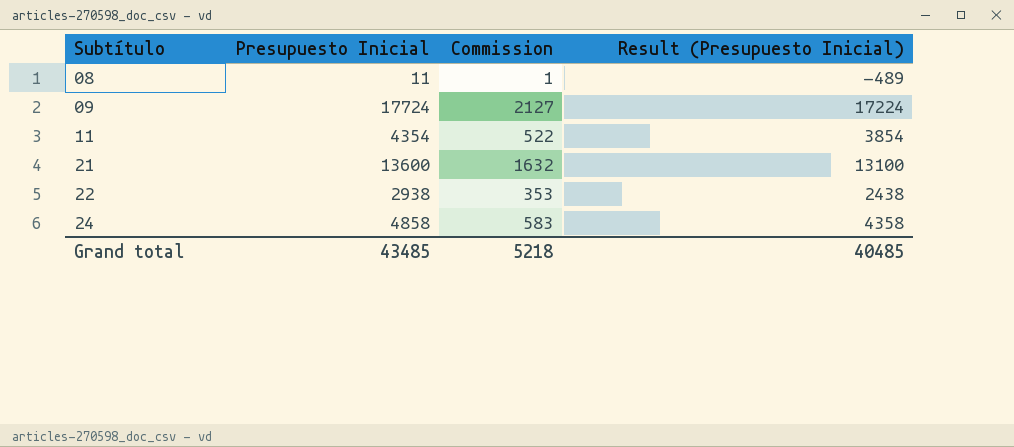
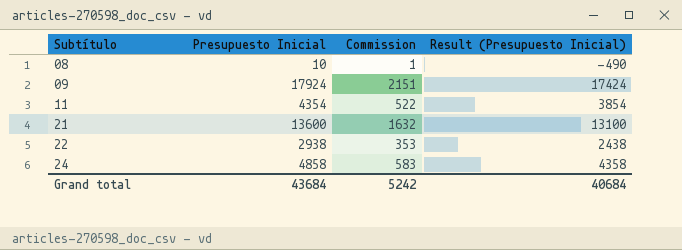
08 | Presupuesto Inicial: 11 -> 10
08 | Result (Presupuesto Inicial): -489 -> -490
09 | Presupuesto Inicial: 17724 -> 17924
09 | Commission: 2127 -> 2151
09 | Result (Presupuesto Inicial): 17224 -> 17424
Grand total | Presupuesto Inicial: 43485 -> 43684
Grand total | Commission: 5218 -> 5242
Grand total | Result (Presupuesto Inicial): 40485 -> 40684

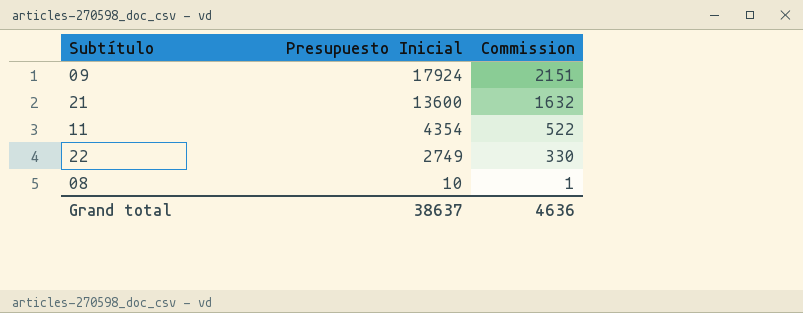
row order: Subtítulo ascending -> Presupuesto Inicial descending
column Result (Presupuesto Inicial) | formula: [Presupuesto Inicial] - 500 -> none
row 24: 4858 | 583 | 4358 -> none
22 | Presupuesto Inicial: 2938 -> 2749
22 | Commission: 353 -> 330
Grand total | Presupuesto Inicial: 43684 -> 38637
Grand total | Commission: 5242 -> 4636

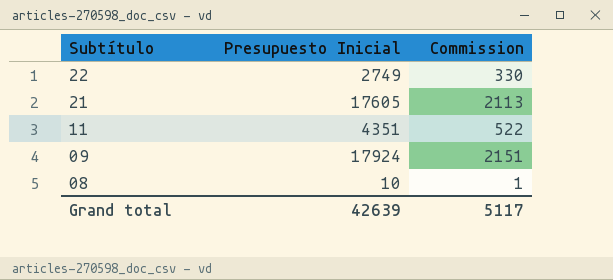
row order: Presupuesto Inicial descending -> Subtítulo descending
21 | Presupuesto Inicial: 13600 -> 17605
21 | Commission: 1632 -> 2113
11 | Presupuesto Inicial: 4354 -> 4351
Grand total | Presupuesto Inicial: 38637 -> 42639
Grand total | Commission: 4636 -> 5117

